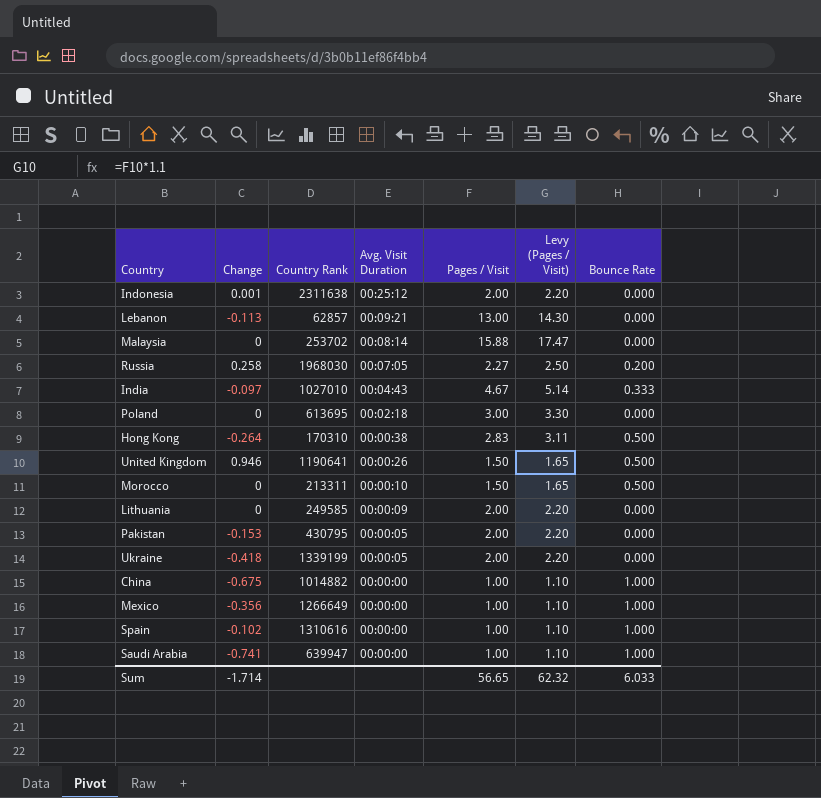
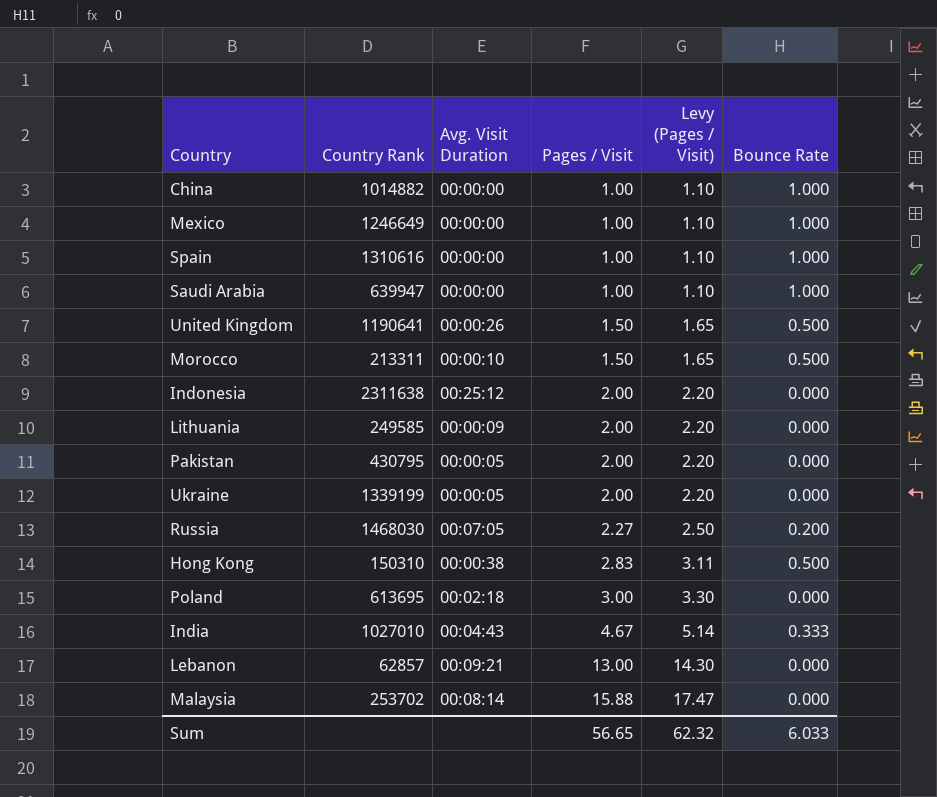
row order: Avg. Visit Duration descending -> Pages / Visit ascending
column Change | position: 2 -> none
Mexico | Country Rank: 1266649 -> 1246649
Russia | Country Rank: 1968030 -> 1468030
Hong Kong | Country Rank: 170310 -> 150310

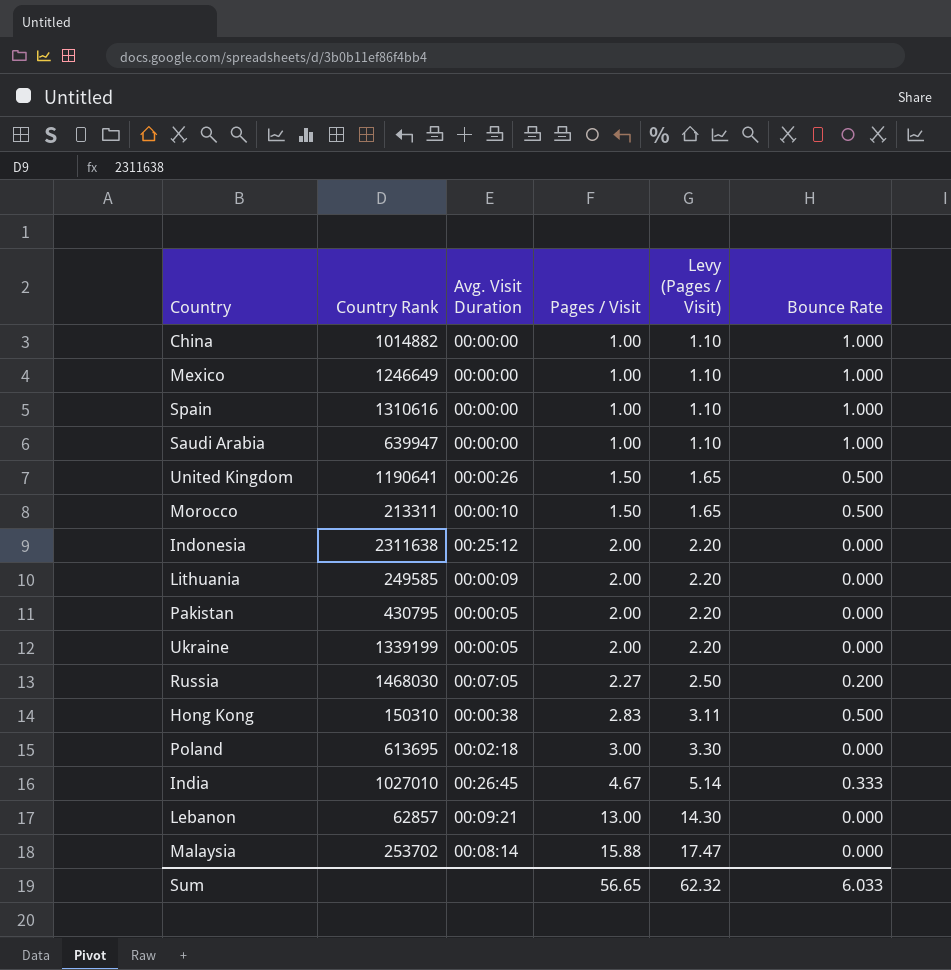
India | Avg. Visit Duration: 00:04:43 -> 00:26:45

